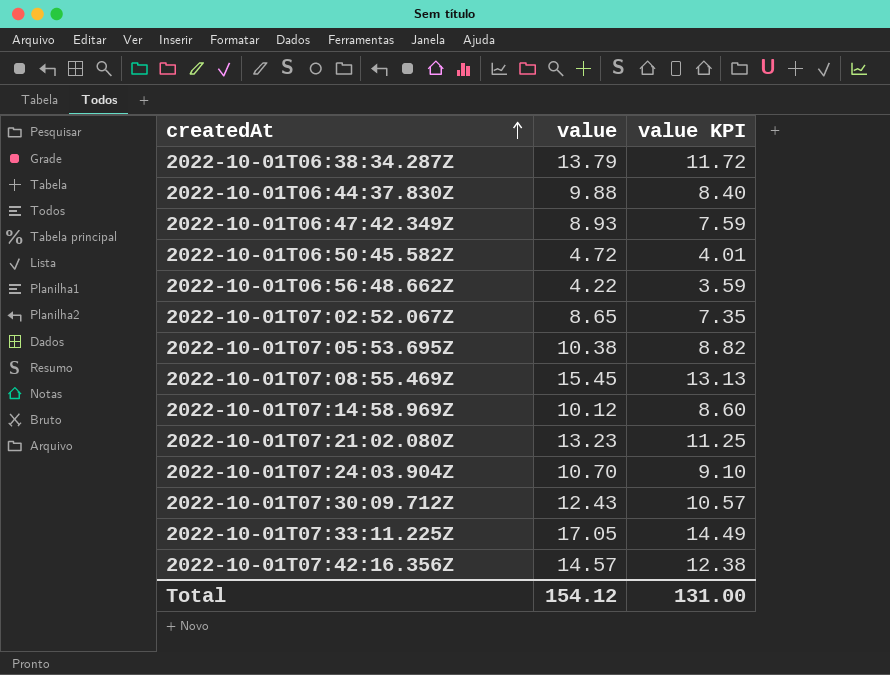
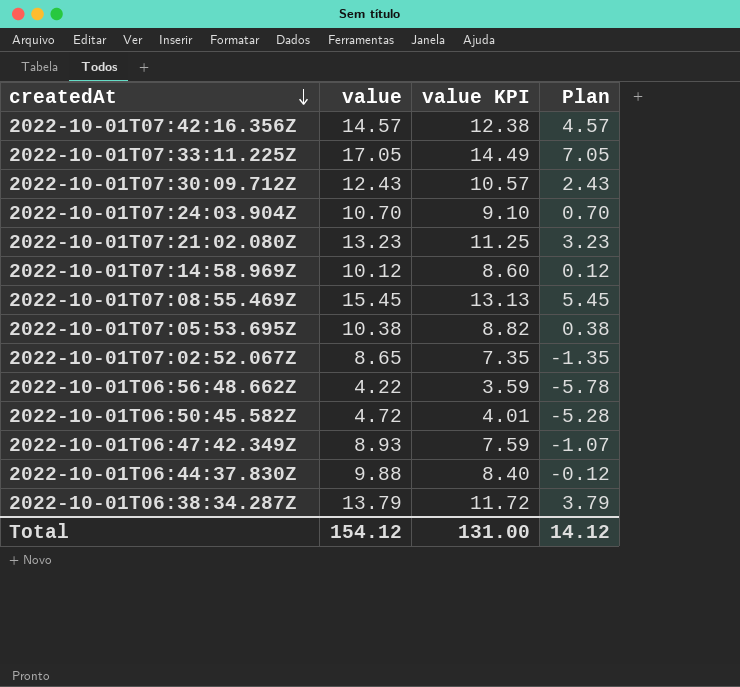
row order: createdAt ascending -> createdAt descending
column Plan | formula: none -> [value] - 10

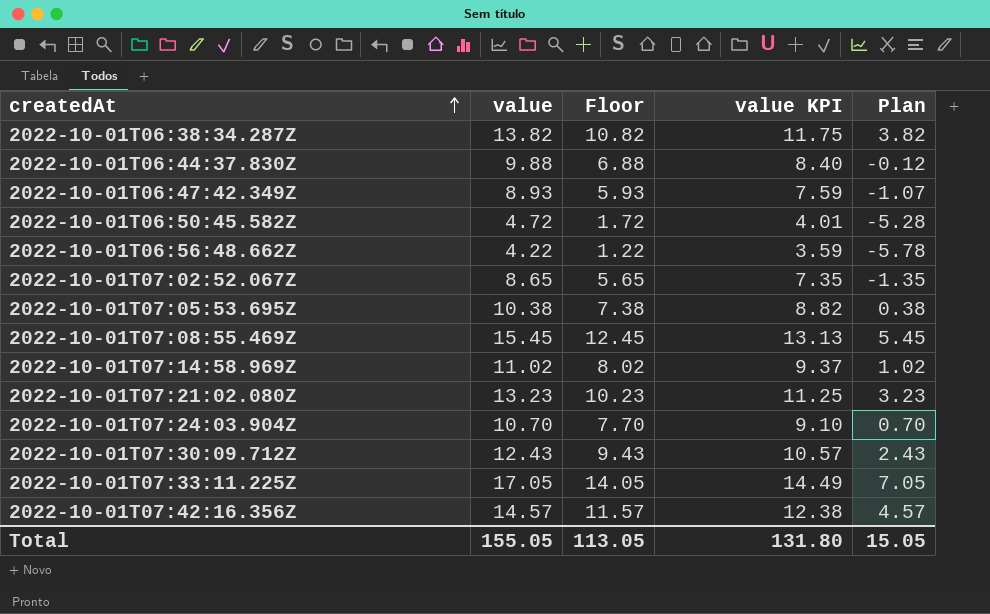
row order: createdAt descending -> createdAt ascending
column Floor | formula: none -> [value] - 3
2022-10-01T06:38:34.287Z | value: 13.79 -> 13.82
2022-10-01T06:38:34.287Z | value KPI: 11.72 -> 11.75
2022-10-01T06:38:34.287Z | Plan: 3.79 -> 3.82
2022-10-01T07:14:58.969Z | value: 10.12 -> 11.02
2022-10-01T07:14:58.969Z | value KPI: 8.60 -> 9.37
2022-10-01T07:14:58.969Z | Plan: 0.12 -> 1.02
Total | value: 154.12 -> 155.05
Total | value KPI: 131.00 -> 131.80
Total | Plan: 14.12 -> 15.05

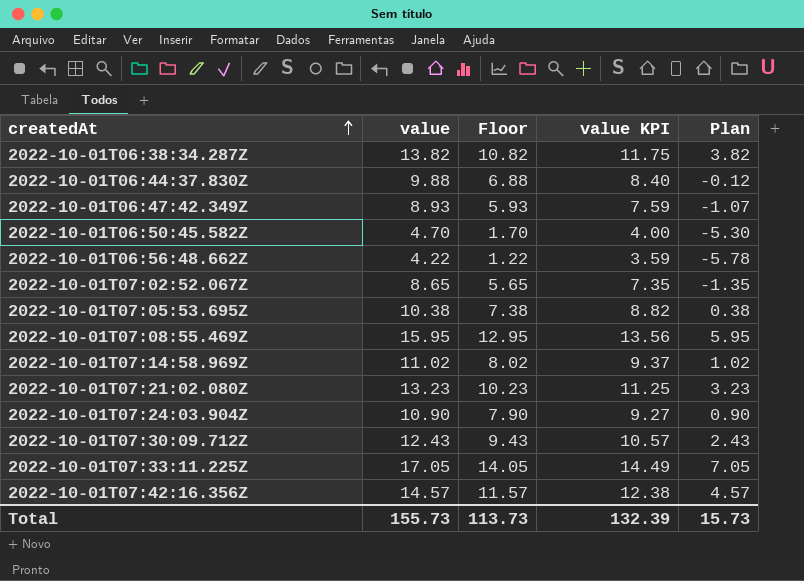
2022-10-01T06:50:45.582Z | value: 4.72 -> 4.70
2022-10-01T06:50:45.582Z | Floor: 1.72 -> 1.70
2022-10-01T06:50:45.582Z | value KPI: 4.01 -> 4.00
2022-10-01T06:50:45.582Z | Plan: -5.28 -> -5.30
2022-10-01T07:08:55.469Z | value: 15.45 -> 15.95
2022-10-01T07:08:55.469Z | Floor: 12.45 -> 12.95
2022-10-01T07:08:55.469Z | value KPI: 13.13 -> 13.56
2022-10-01T07:08:55.469Z | Plan: 5.45 -> 5.95
2022-10-01T07:24:03.904Z | value: 10.70 -> 10.90
2022-10-01T07:24:03.904Z | Floor: 7.70 -> 7.90
2022-10-01T07:24:03.904Z | value KPI: 9.10 -> 9.27
2022-10-01T07:24:03.904Z | Plan: 0.70 -> 0.90
Total | value: 155.05 -> 155.73
Total | Floor: 113.05 -> 113.73
Total | value KPI: 131.80 -> 132.39
Total | Plan: 15.05 -> 15.73

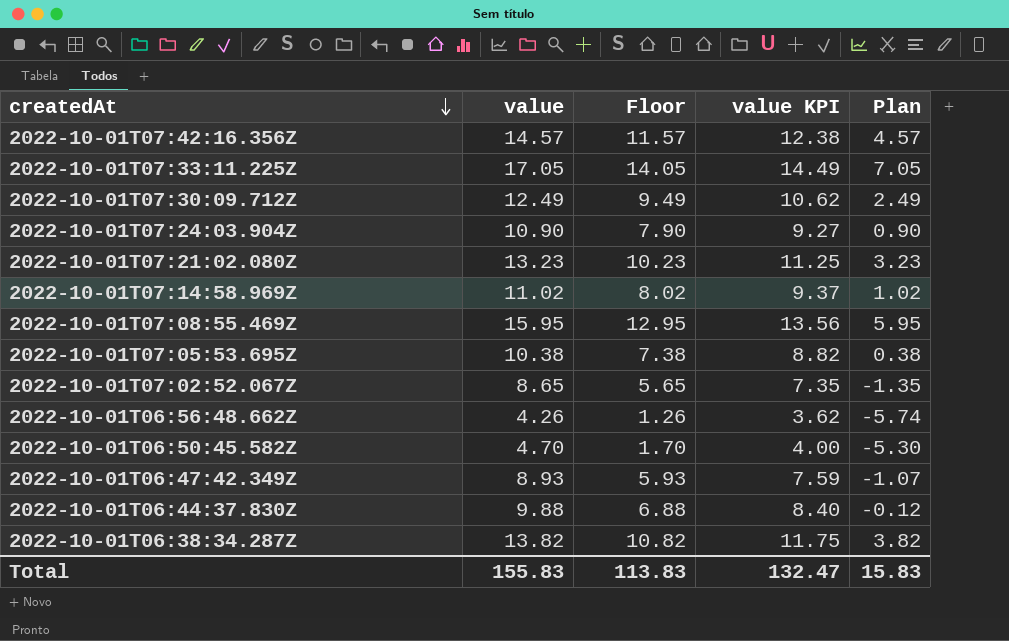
row order: createdAt ascending -> createdAt descending
2022-10-01T07:30:09.712Z | value: 12.43 -> 12.49
2022-10-01T07:30:09.712Z | Floor: 9.43 -> 9.49
2022-10-01T07:30:09.712Z | value KPI: 10.57 -> 10.62
2022-10-01T07:30:09.712Z | Plan: 2.43 -> 2.49
2022-10-01T06:56:48.662Z | value: 4.22 -> 4.26
2022-10-01T06:56:48.662Z | Floor: 1.22 -> 1.26
2022-10-01T06:56:48.662Z | value KPI: 3.59 -> 3.62
2022-10-01T06:56:48.662Z | Plan: -5.78 -> -5.74
Total | value: 155.73 -> 155.83
Total | Floor: 113.73 -> 113.83
Total | value KPI: 132.39 -> 132.47
Total | Plan: 15.73 -> 15.83

